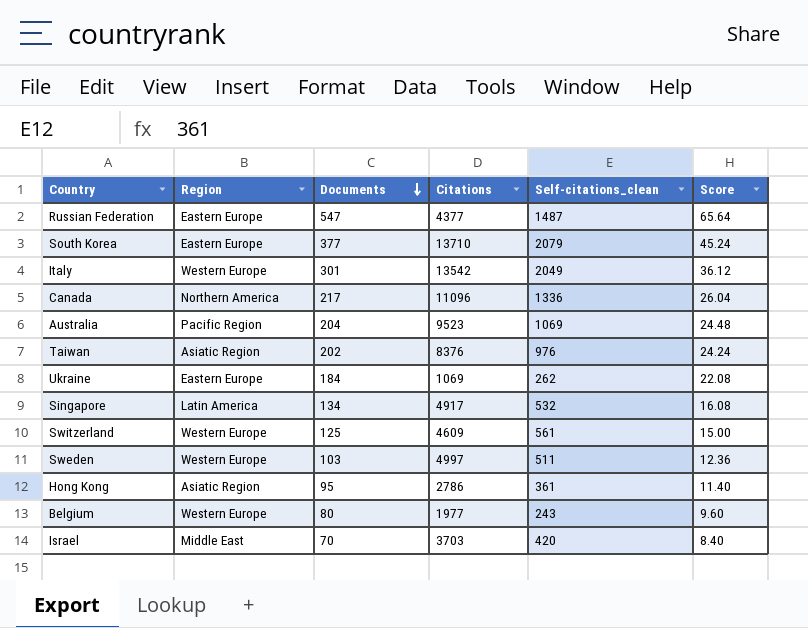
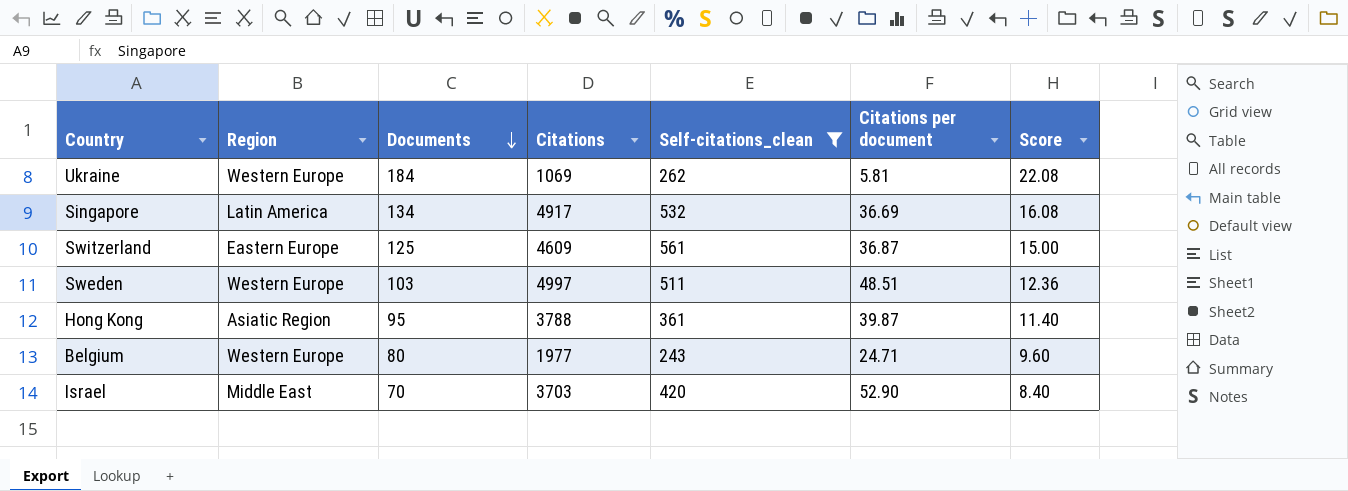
filter: none -> Self-citations_clean <= 561
column Citations per document | formula: none -> [Citations] / [Documents]
Ukraine | Region: Eastern Europe -> Western Europe
Switzerland | Region: Western Europe -> Eastern Europe
Hong Kong | Citations: 2786 -> 3788

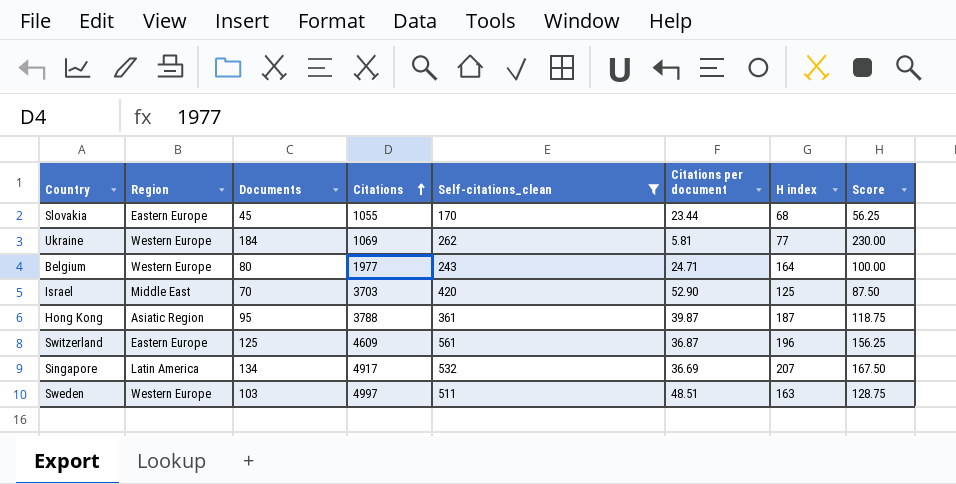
row order: Documents descending -> Citations ascending
column H index | position: none -> 7
column Score | formula: [Documents] * 0.12 -> [Documents] * 1.25
row Slovakia: none -> Eastern Europe | 45 | 1055 | 170 | 23.44 | 68 | 56.25

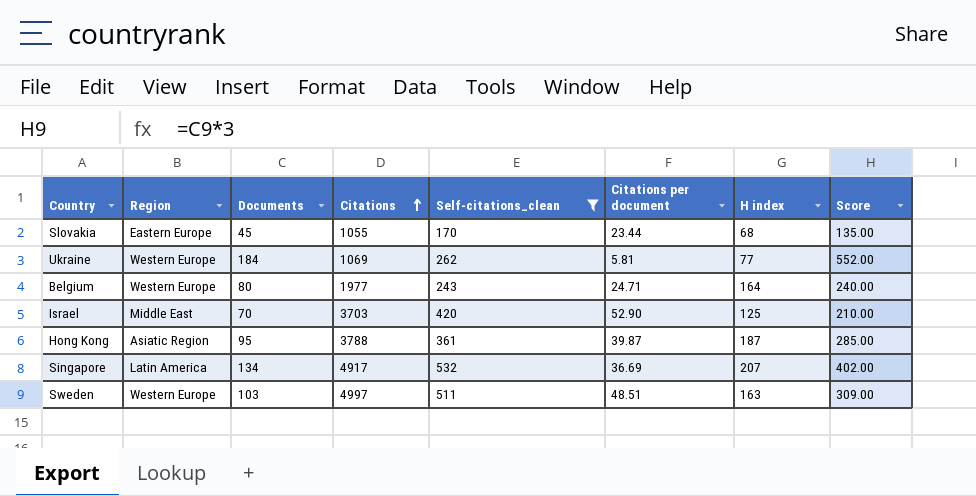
column Score | formula: [Documents] * 1.25 -> [Documents] * 3
row Switzerland: Eastern Europe | 125 | 4609 | 561 | 36.87 | 196 | 156.25 -> none

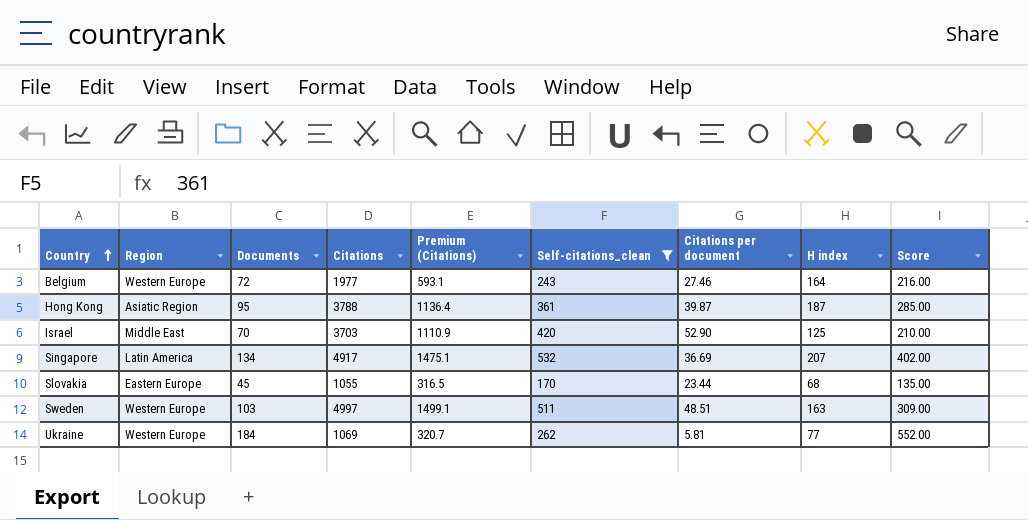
row order: Citations ascending -> Country ascending
column Premium (Citations) | formula: none -> [Citations] * 0.3
Belgium | Documents: 80 -> 72
Belgium | Citations per document: 24.71 -> 27.46
Belgium | Score: 240.00 -> 216.00

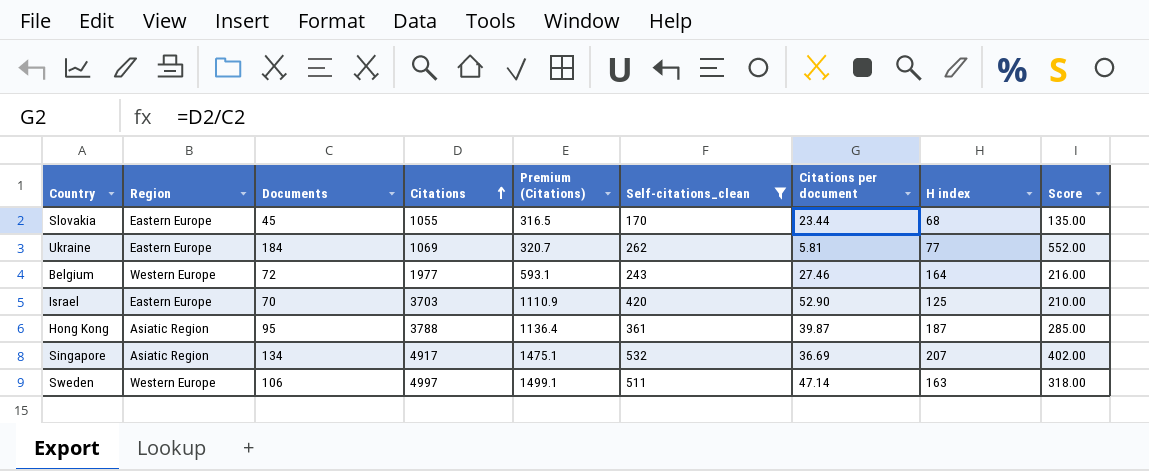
row order: Country ascending -> Citations ascending
Ukraine | Region: Western Europe -> Eastern Europe
Israel | Region: Middle East -> Eastern Europe
Singapore | Region: Latin America -> Asiatic Region
Sweden | Documents: 103 -> 106
Sweden | Citations per document: 48.51 -> 47.14
Sweden | Score: 309.00 -> 318.00

